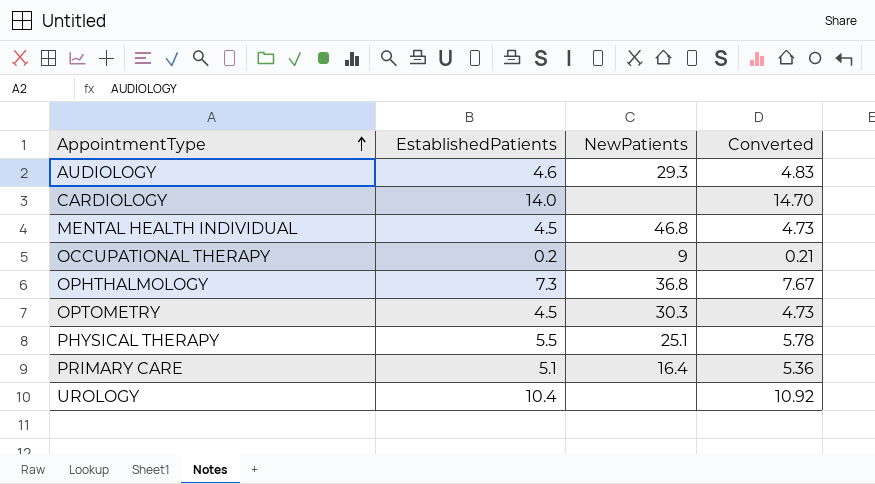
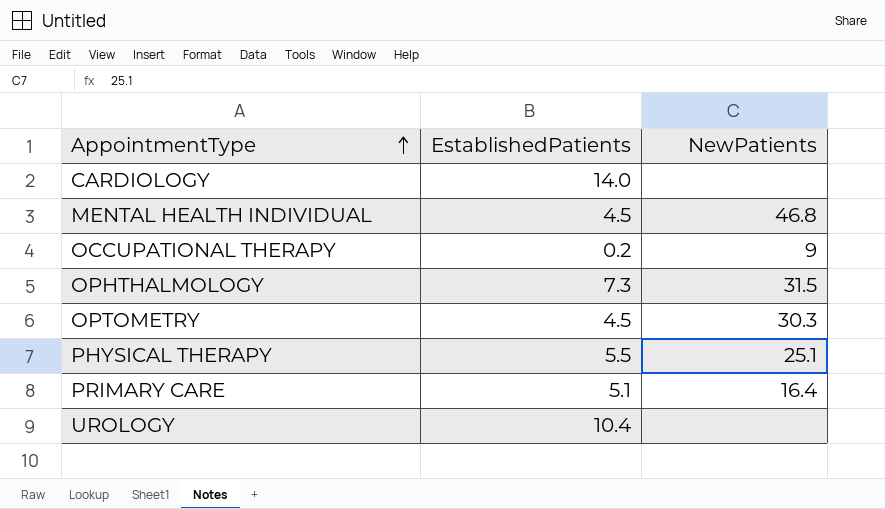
column Converted | formula: [EstablishedPatients] * 1.05 -> none
row AUDIOLOGY: 4.6 | 29.3 | 4.83 -> none
OPHTHALMOLOGY | NewPatients: 36.8 -> 31.5

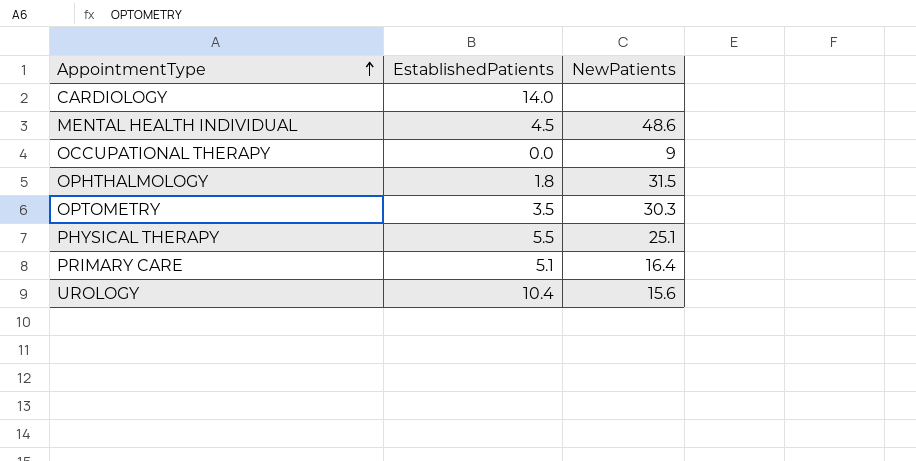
MENTAL HEALTH INDIVIDUAL | NewPatients: 46.8 -> 48.6
OCCUPATIONAL THERAPY | EstablishedPatients: 0.2 -> 0.0
OPHTHALMOLOGY | EstablishedPatients: 7.3 -> 1.8
OPTOMETRY | EstablishedPatients: 4.5 -> 3.5
UROLOGY | NewPatients: none -> 15.6

